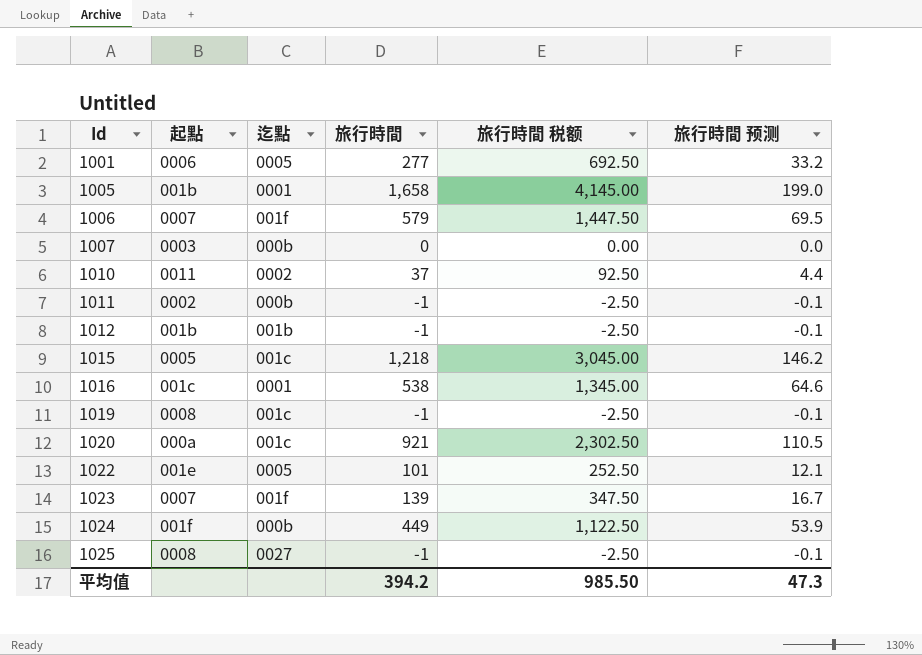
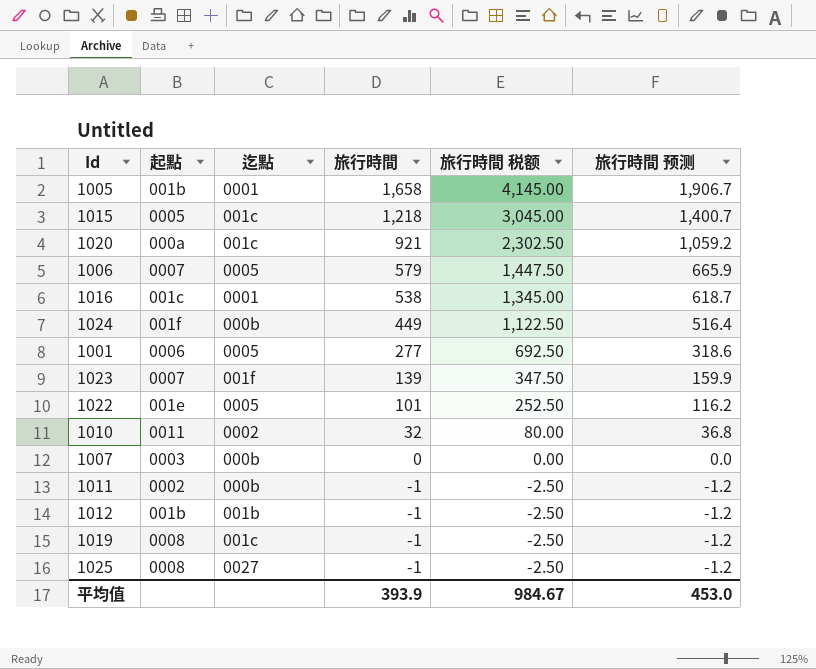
row order: Id ascending -> 旅行時間 descending
column 旅行時間 预测 | formula: [旅行時間] * 0.12 -> [旅行時間] * 1.15
1006 | 迄點: 001f -> 0005
1010 | 旅行時間: 37 -> 32
1010 | 旅行時間 税额: 92.50 -> 80.00
平均值 | 旅行時間: 394.2 -> 393.9
平均值 | 旅行時間 税额: 985.50 -> 984.67
平均值 | 旅行時間 预测: 47.3 -> 453.0

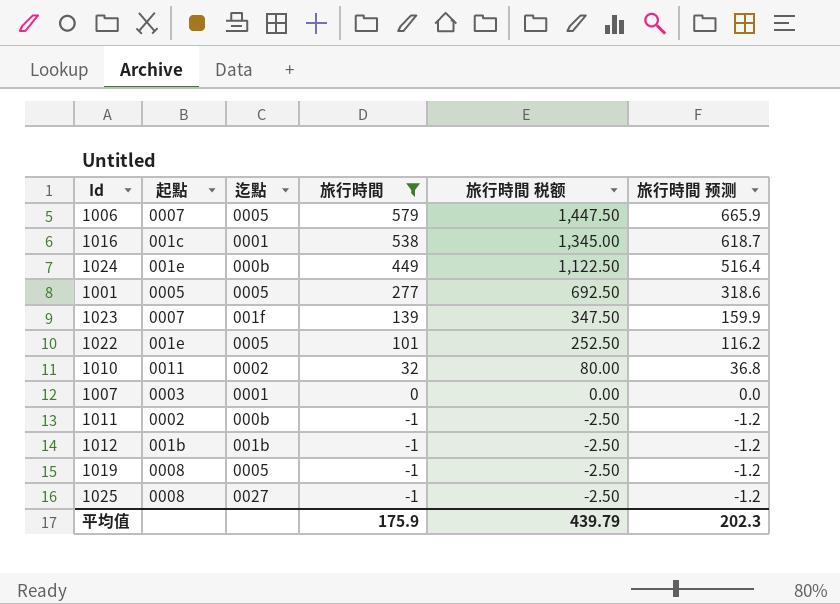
filter: none -> 旅行時間 <= 579
1024 | 起點: 001f -> 001e
1001 | 起點: 0006 -> 0005
1007 | 迄點: 000b -> 0001
1019 | 迄點: 001c -> 0005
平均值 | 旅行時間: 393.9 -> 175.9
平均值 | 旅行時間 税额: 984.67 -> 439.79
平均值 | 旅行時間 预测: 453.0 -> 202.3

